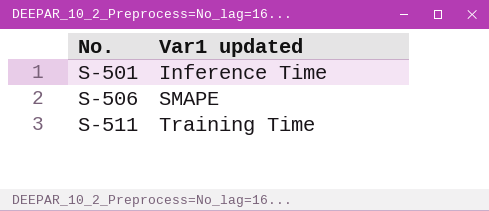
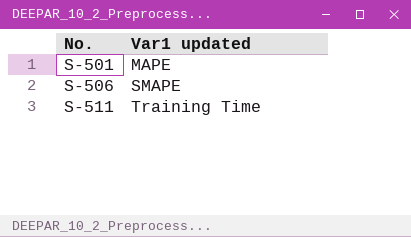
S-501 | Var1 updated: Inference Time -> MAPE

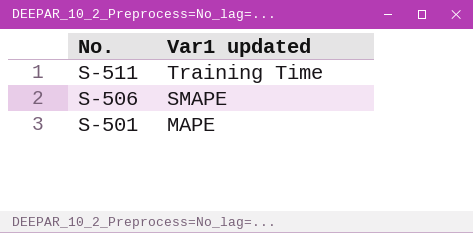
row order: No. ascending -> No. descending

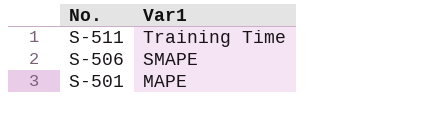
column name: Var1 updated -> Var1

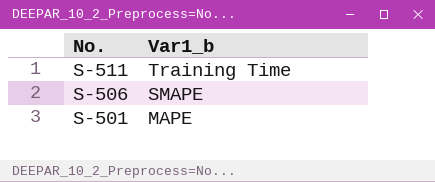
column name: Var1 -> Var1_b

